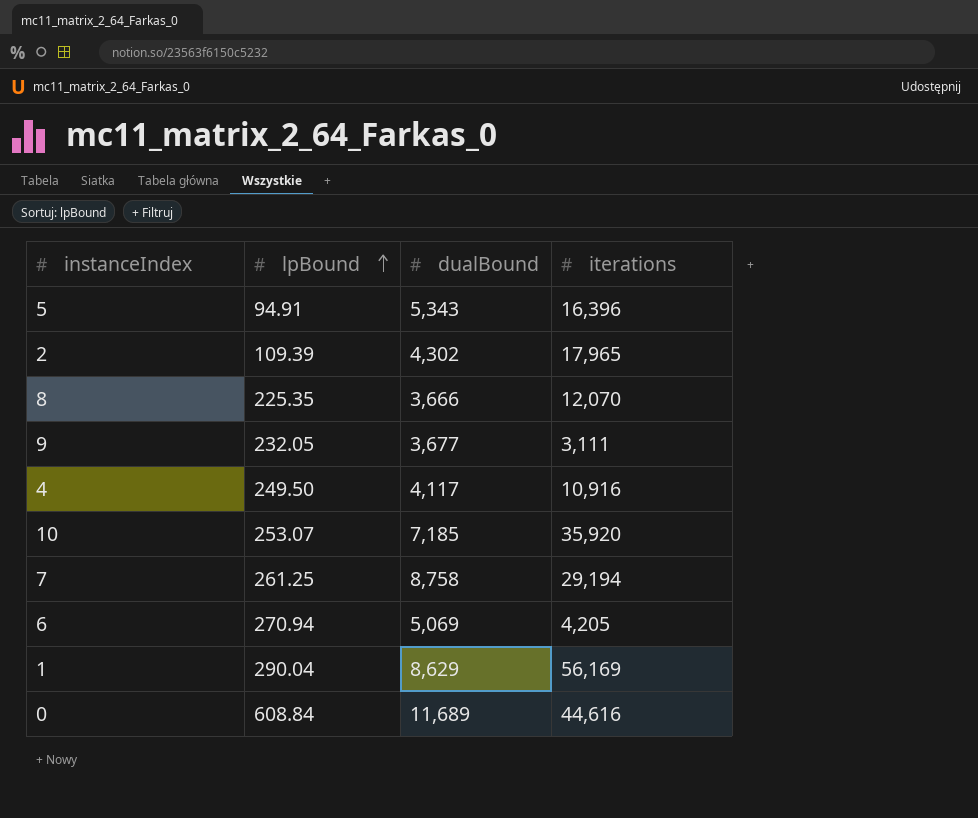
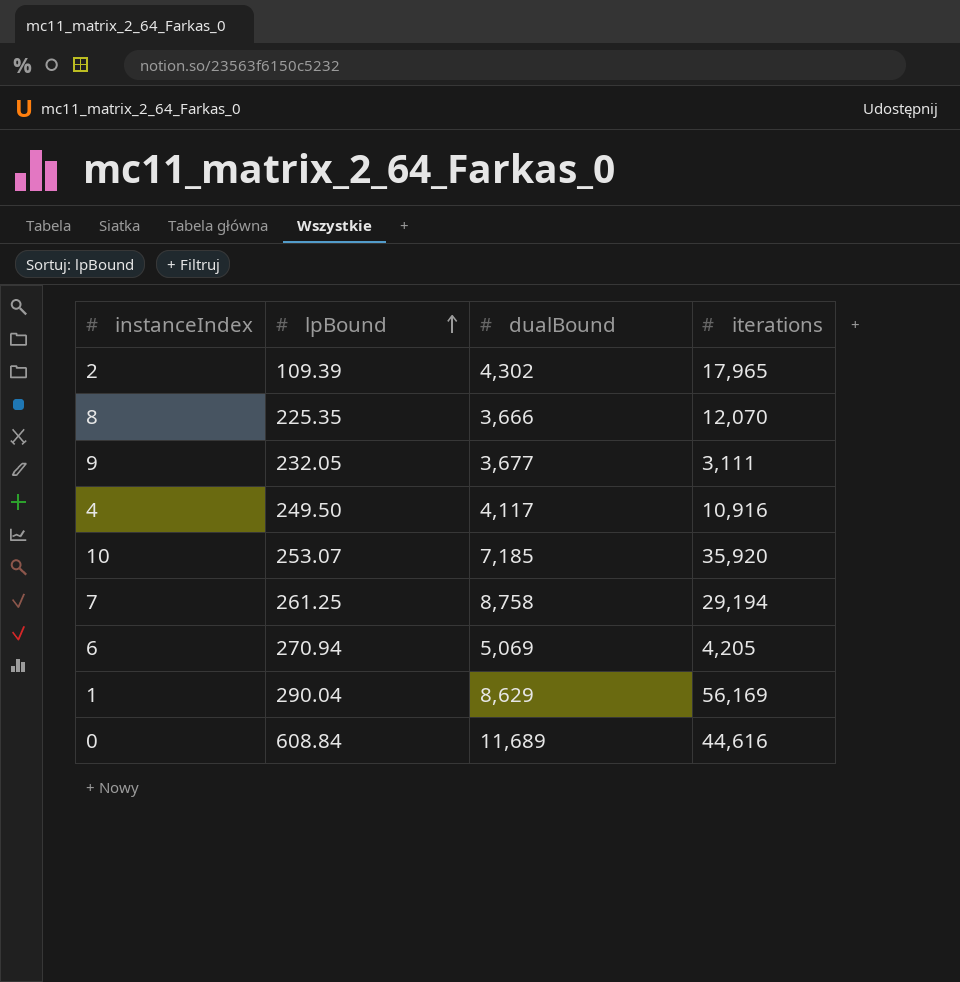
row 5: 94.91 | 5,343 | 16,396 -> none

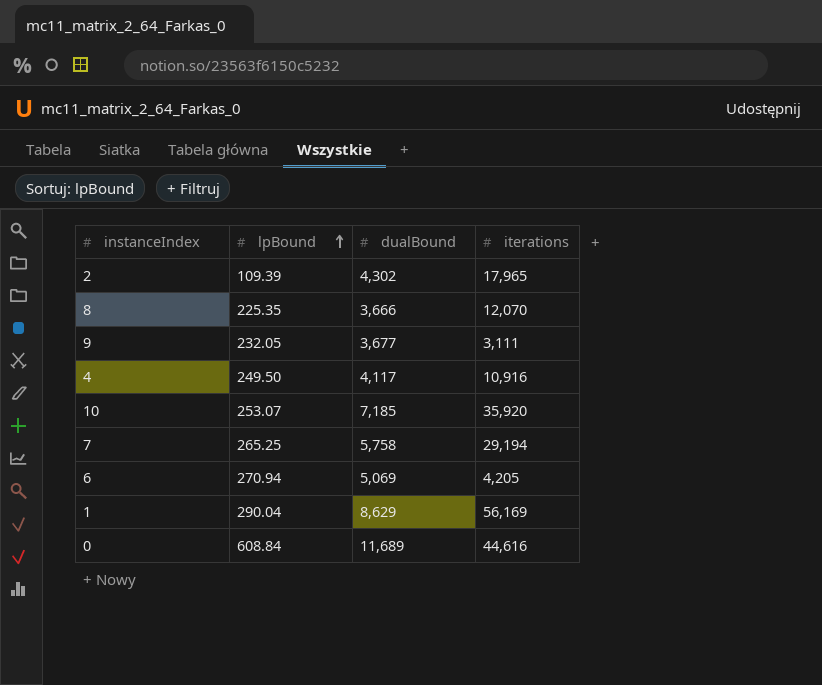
7 | lpBound: 261.25 -> 265.25
7 | dualBound: 8,758 -> 5,758

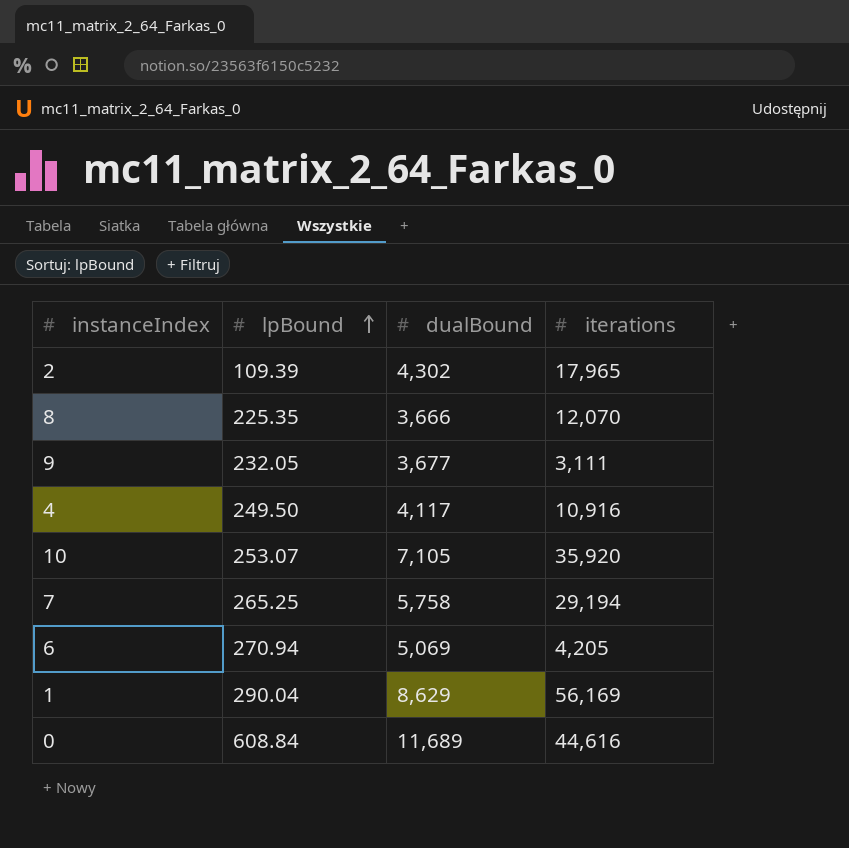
10 | dualBound: 7,185 -> 7,105

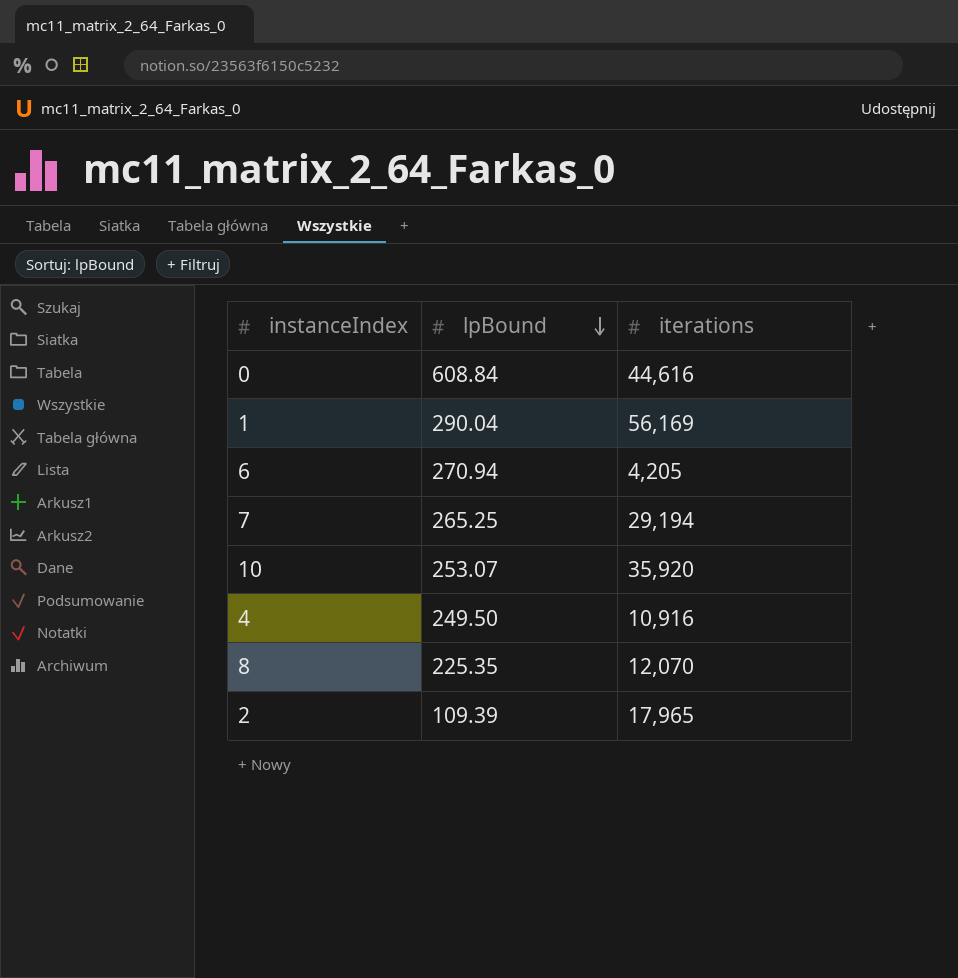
row order: lpBound ascending -> lpBound descending
column dualBound | position: 3 -> none
row 9: 232.05 | 3,677 | 3,111 -> none

